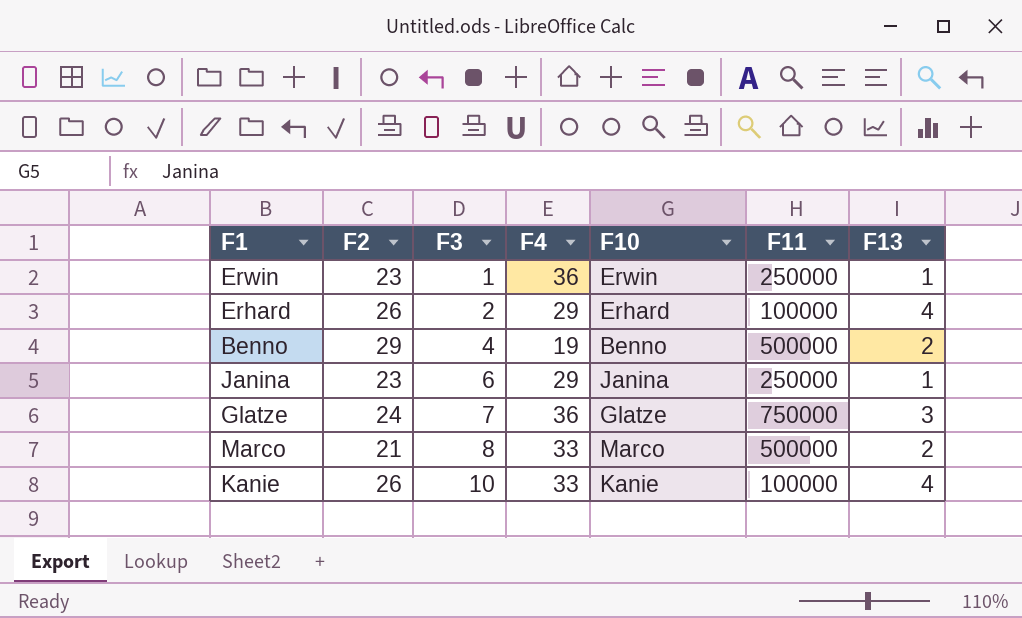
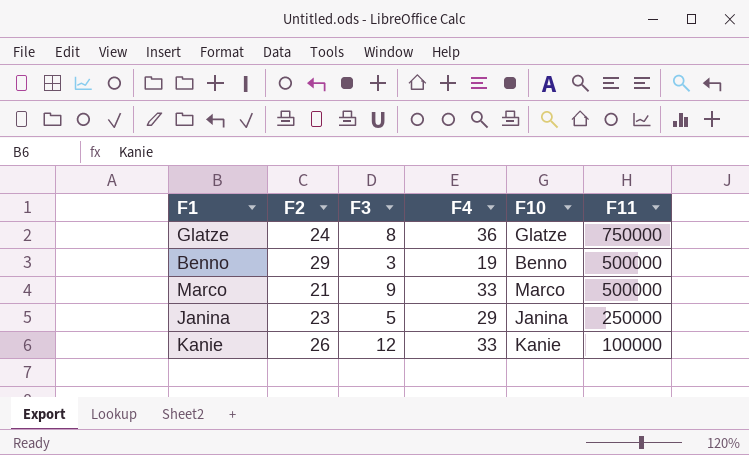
row order: F3 ascending -> F11 descending
column F13 | position: 7 -> none
row Erwin: 23 | 1 | 36 | Erwin | 250000 | 1 -> none
row Erhard: 26 | 2 | 29 | Erhard | 100000 | 4 -> none
Glatze | F3: 7 -> 8
Benno | F3: 4 -> 3
Marco | F3: 8 -> 9
Janina | F3: 6 -> 5
Kanie | F3: 10 -> 12

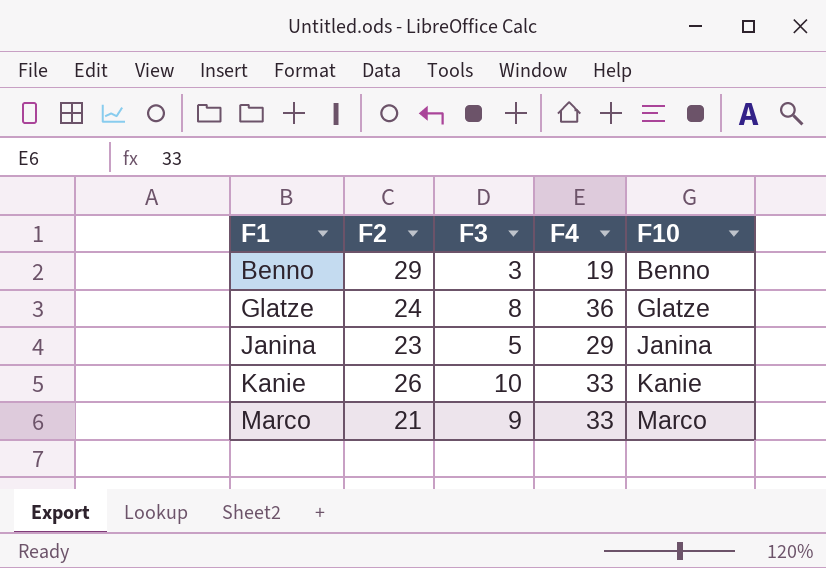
row order: F11 descending -> F1 ascending
column F11 | position: 6 -> none
Kanie | F3: 12 -> 10

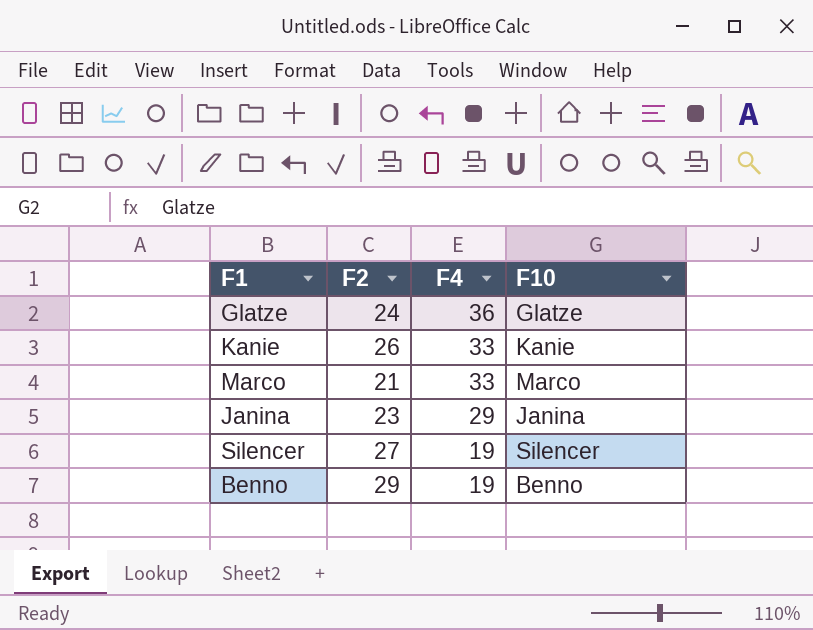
row order: F1 ascending -> F4 descending
column F3 | position: 3 -> none
row Silencer: none -> 27 | 19 | Silencer

